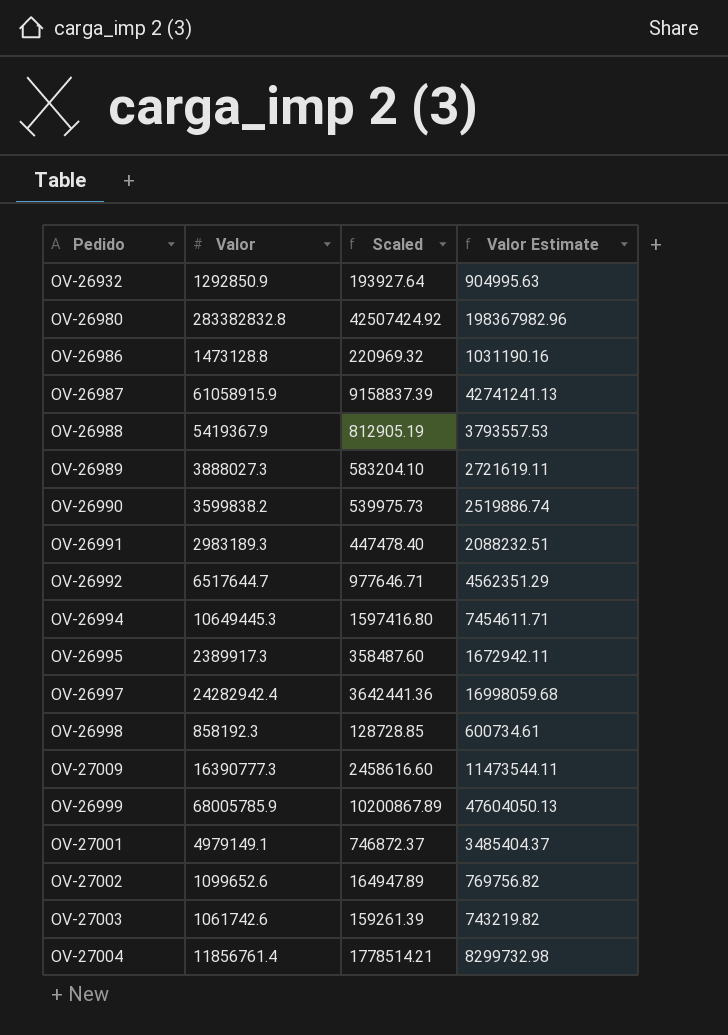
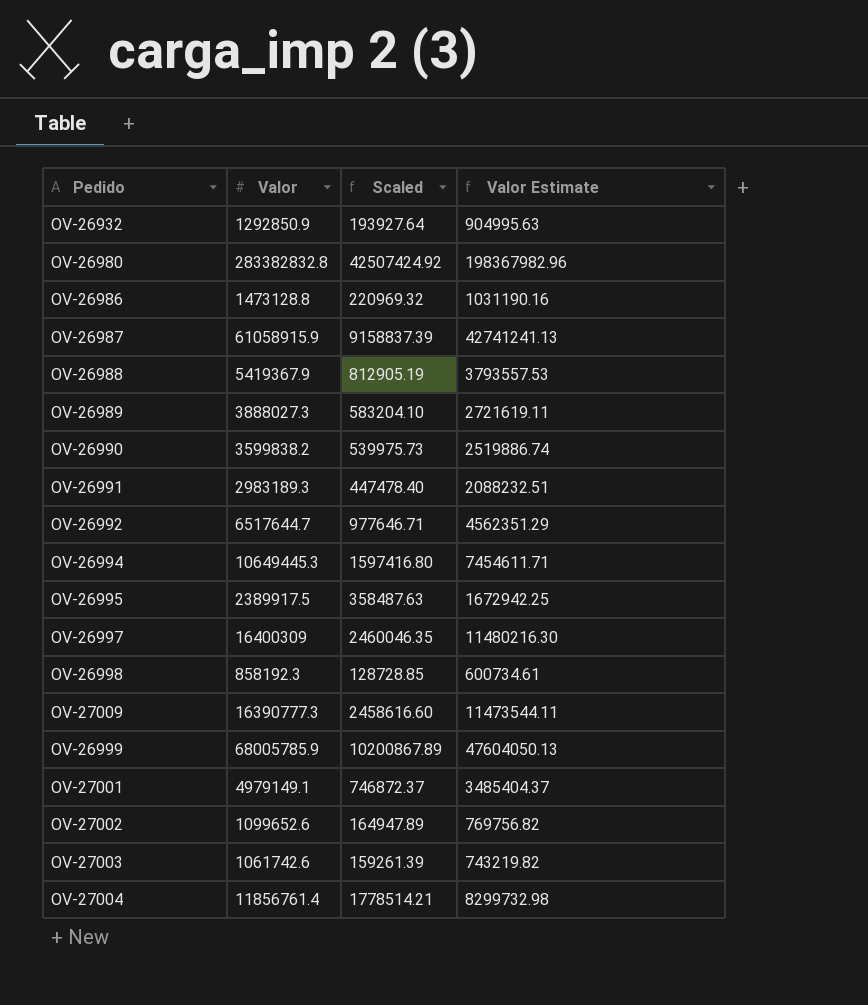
OV-26995 | Valor: 2389917.3 -> 2389917.5
OV-26995 | Scaled: 358487.60 -> 358487.63
OV-26995 | Valor Estimate: 1672942.11 -> 1672942.25
OV-26997 | Valor: 24282942.4 -> 16400309
OV-26997 | Scaled: 3642441.36 -> 2460046.35
OV-26997 | Valor Estimate: 16998059.68 -> 11480216.30

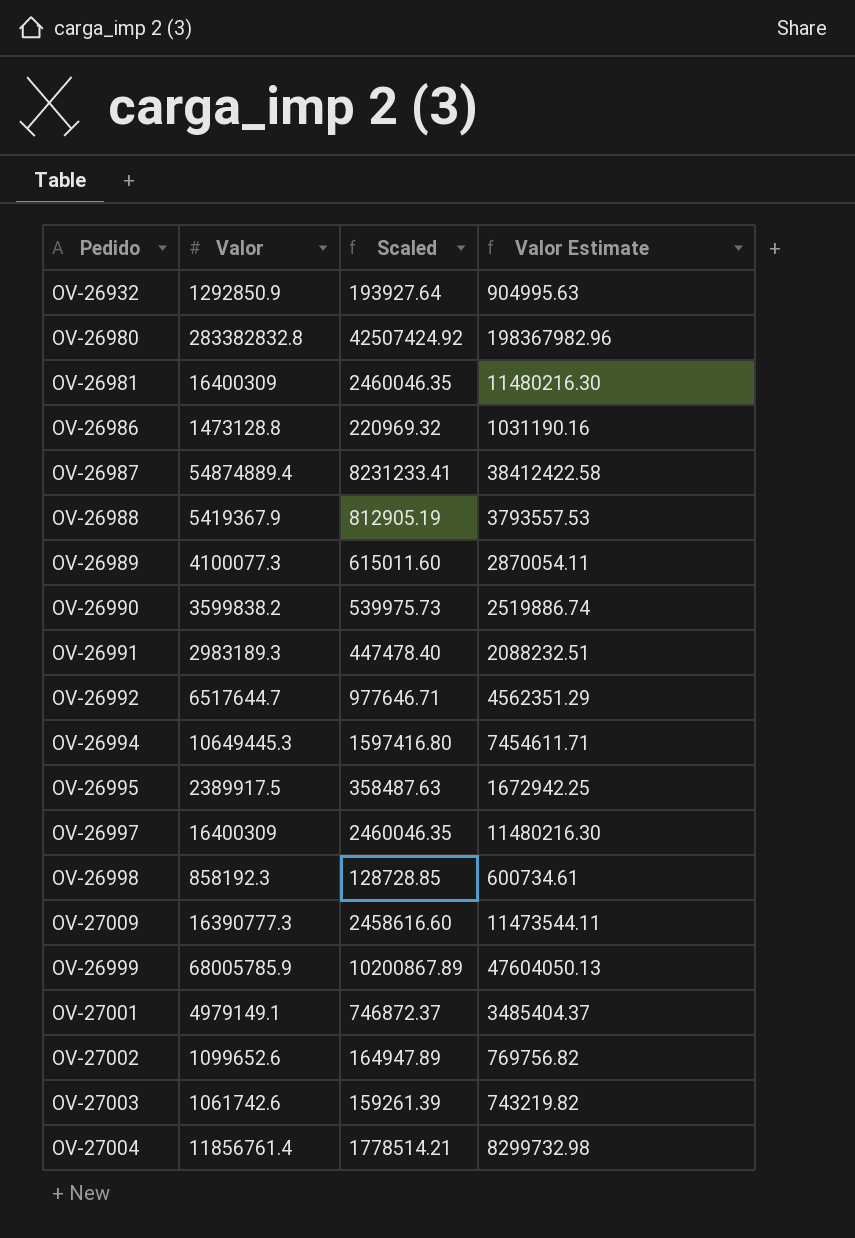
row OV-26981: none -> 16400309 | 2460046.35 | 11480216.30
OV-26987 | Valor: 61058915.9 -> 54874889.4
OV-26987 | Scaled: 9158837.39 -> 8231233.41
OV-26987 | Valor Estimate: 42741241.13 -> 38412422.58
OV-26989 | Valor: 3888027.3 -> 4100077.3
OV-26989 | Scaled: 583204.10 -> 615011.60
OV-26989 | Valor Estimate: 2721619.11 -> 2870054.11

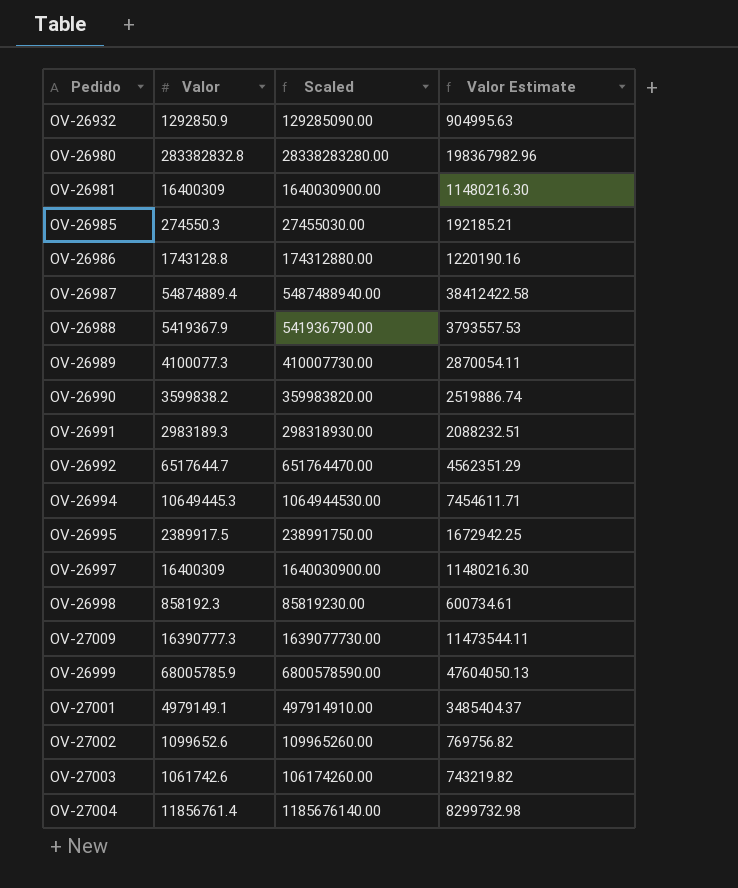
column Scaled | formula: [Valor] * 0.15 -> [Valor] * 100
row OV-26985: none -> 274550.3 | 27455030.00 | 192185.21
OV-26986 | Valor: 1473128.8 -> 1743128.8
OV-26986 | Valor Estimate: 1031190.16 -> 1220190.16

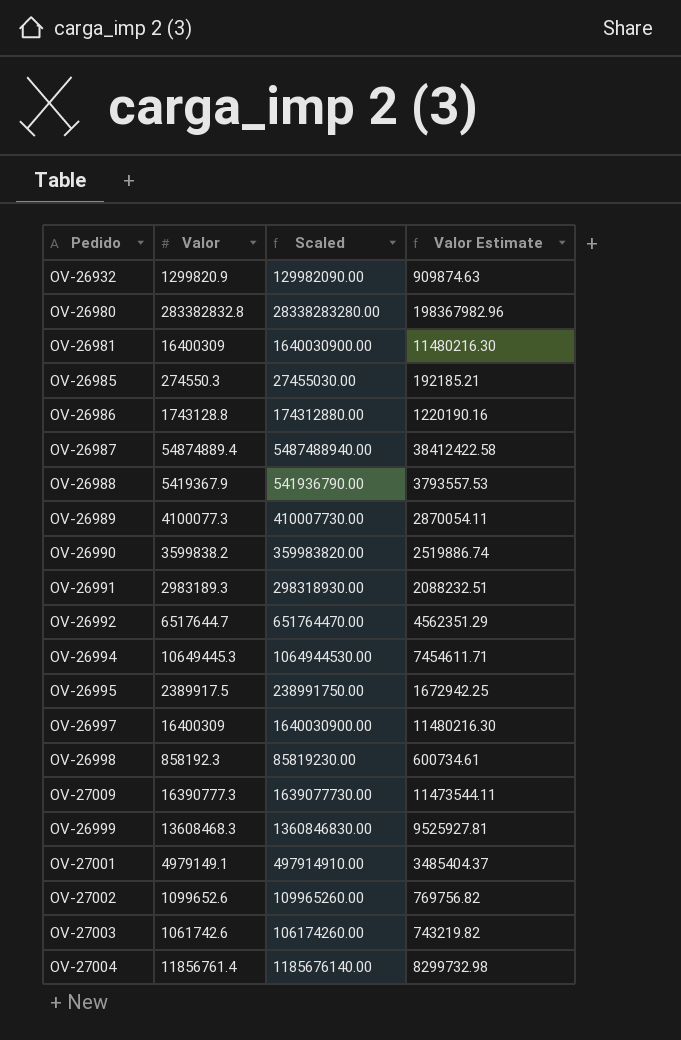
OV-26932 | Valor: 1292850.9 -> 1299820.9
OV-26932 | Scaled: 129285090.00 -> 129982090.00
OV-26932 | Valor Estimate: 904995.63 -> 909874.63
OV-26999 | Valor: 68005785.9 -> 13608468.3
OV-26999 | Scaled: 6800578590.00 -> 1360846830.00
OV-26999 | Valor Estimate: 47604050.13 -> 9525927.81

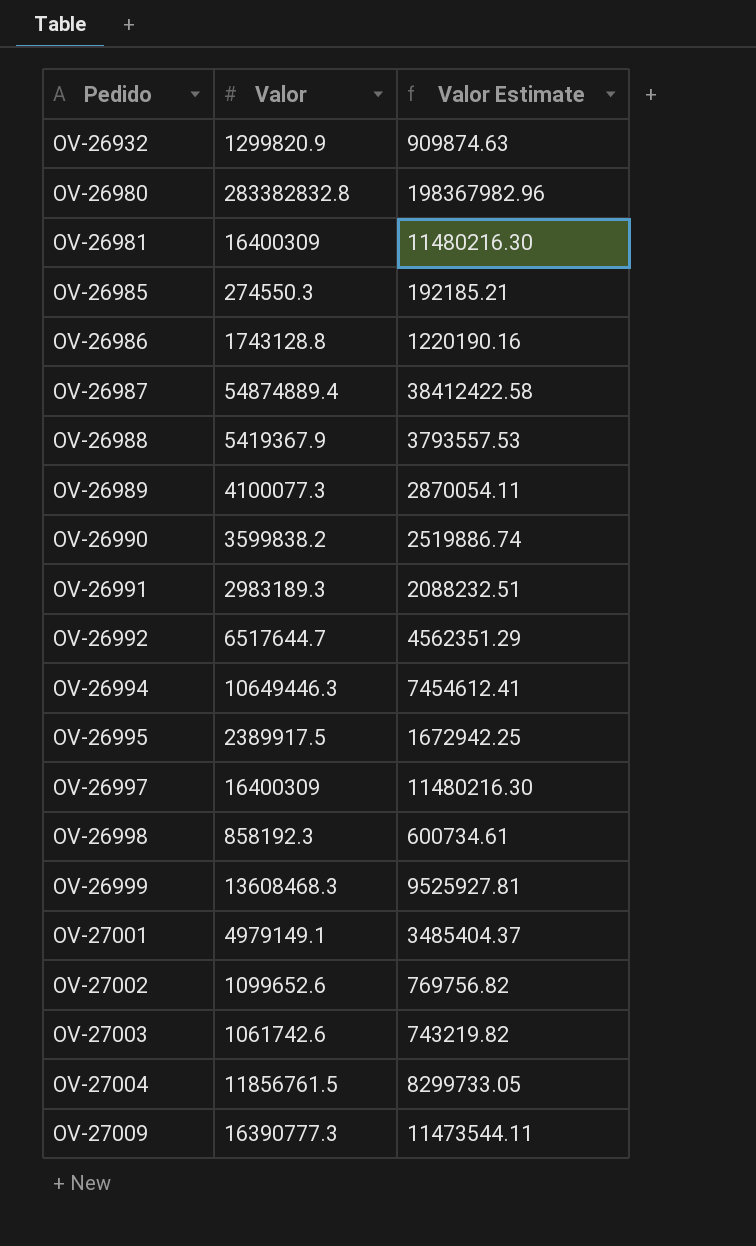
row order: none -> Pedido ascending
column Scaled | formula: [Valor] * 100 -> none
OV-26994 | Valor: 10649445.3 -> 10649446.3
OV-26994 | Valor Estimate: 7454611.71 -> 7454612.41
OV-27004 | Valor: 11856761.4 -> 11856761.5
OV-27004 | Valor Estimate: 8299732.98 -> 8299733.05

